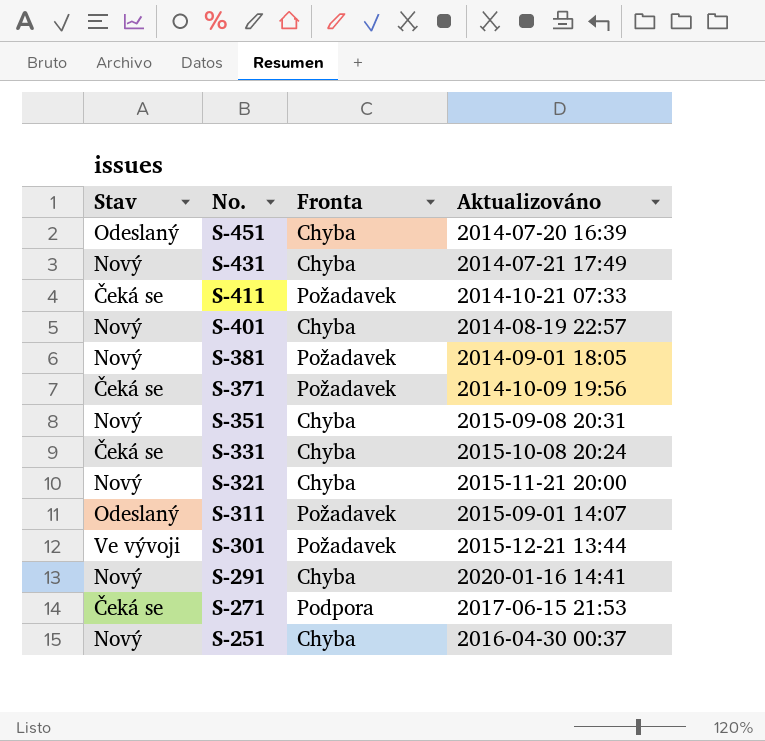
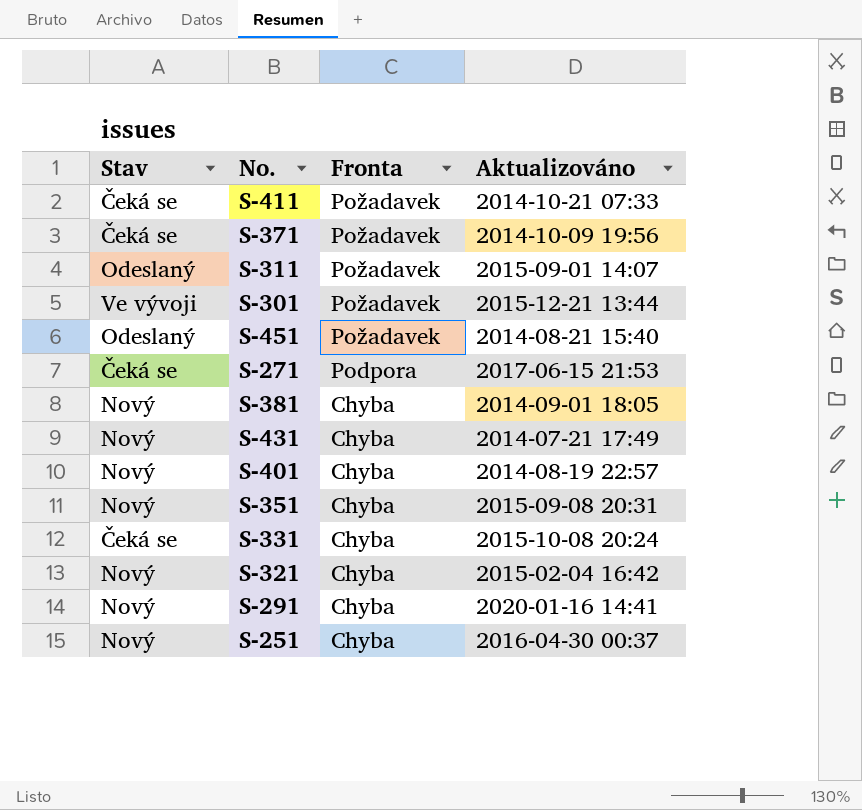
row order: No. descending -> Fronta descending
S-451 | Fronta: Chyba -> Požadavek
S-451 | Aktualizováno: 2014-07-20 16:39 -> 2014-08-21 15:40
S-381 | Fronta: Požadavek -> Chyba
S-321 | Aktualizováno: 2015-11-21 20:00 -> 2015-02-04 16:42

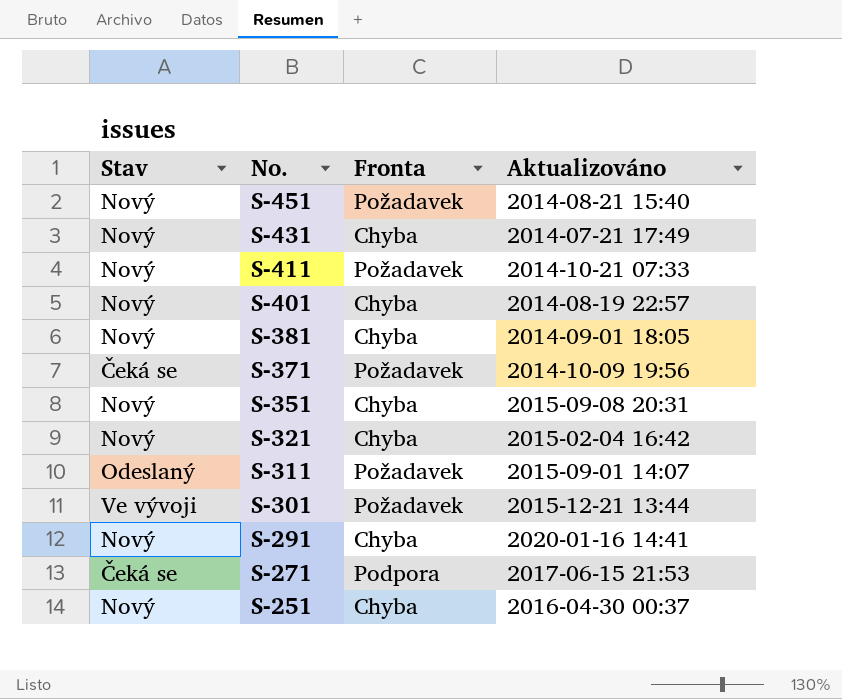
row order: Fronta descending -> No. descending
row S-331: Čeká se | Chyba | 2015-10-08 20:24 -> none
S-451 | Stav: Odeslaný -> Nový
S-411 | Stav: Čeká se -> Nový

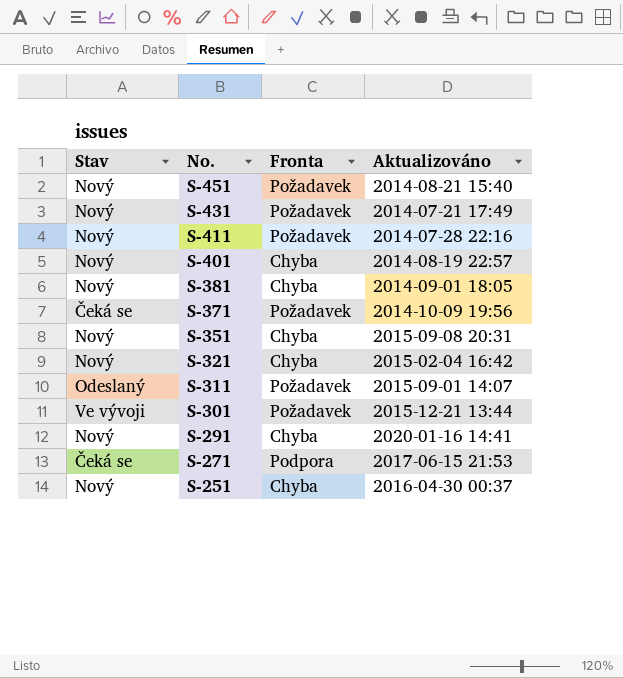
S-431 | Fronta: Chyba -> Požadavek
S-411 | Aktualizováno: 2014-10-21 07:33 -> 2014-07-28 22:16

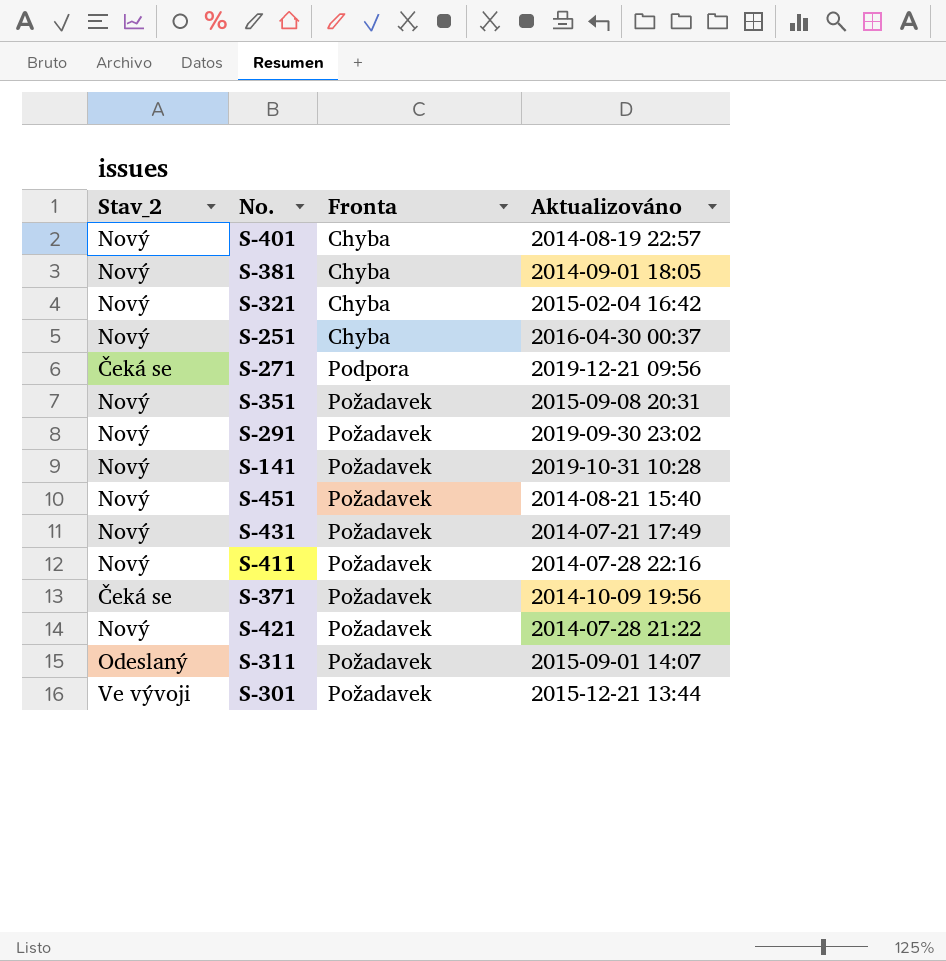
row order: No. descending -> Fronta ascending
column name: Stav -> Stav_2
S-271 | Aktualizováno: 2017-06-15 21:53 -> 2019-12-21 09:56
S-351 | Fronta: Chyba -> Požadavek
S-291 | Fronta: Chyba -> Požadavek
S-291 | Aktualizováno: 2020-01-16 14:41 -> 2019-09-30 23:02
row S-141: none -> Nový | Požadavek | 2019-10-31 10:28
row S-421: none -> Nový | Požadavek | 2014-07-28 21:22

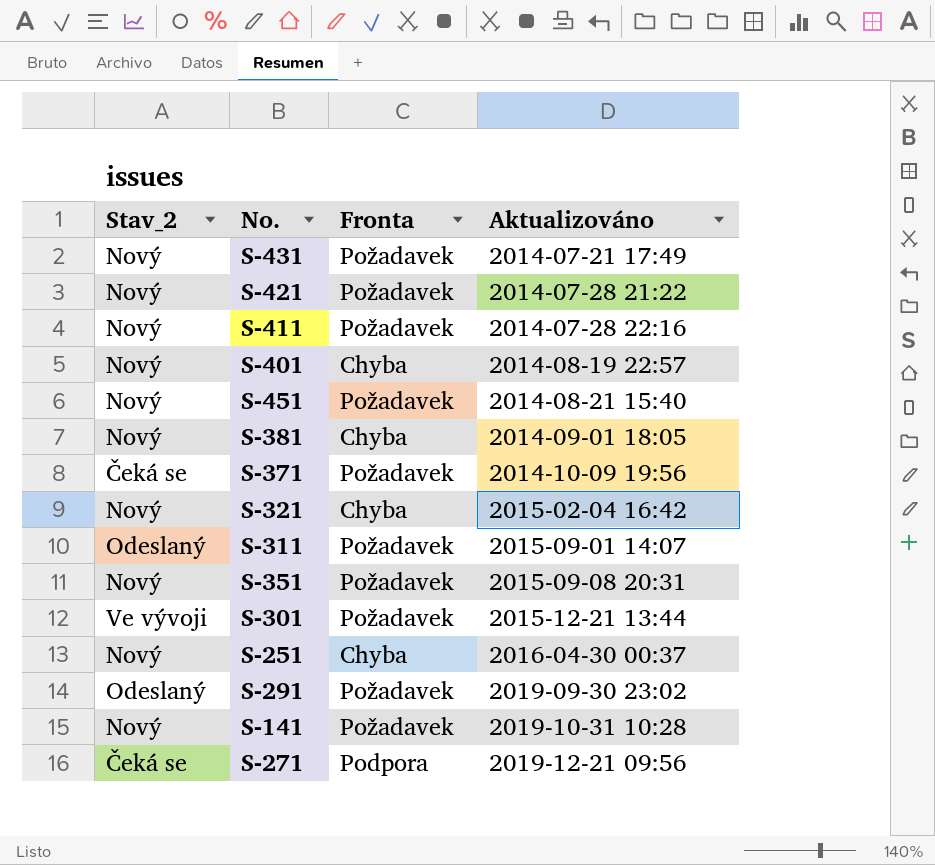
row order: Fronta ascending -> Aktualizováno ascending
S-291 | Stav_2: Nový -> Odeslaný

